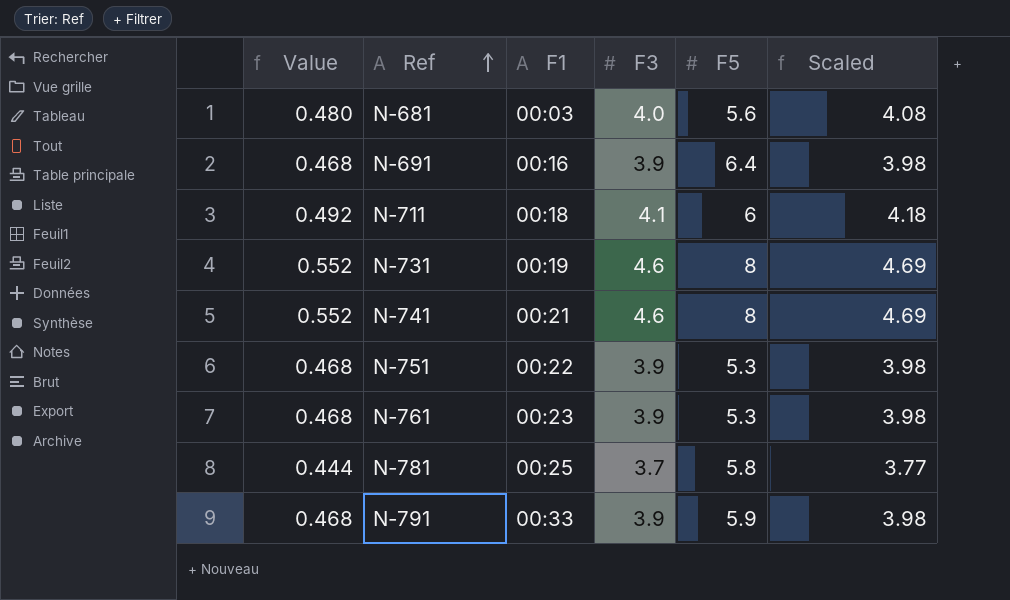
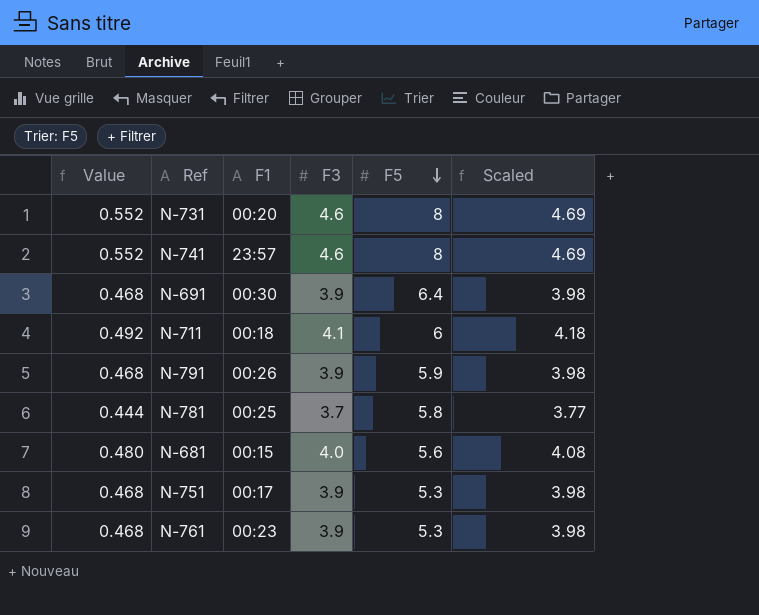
row order: Ref ascending -> F5 descending
N-731 | F1: 00:19 -> 00:20
N-741 | F1: 00:21 -> 23:57
N-691 | F1: 00:16 -> 00:30
N-791 | F1: 00:33 -> 00:26
N-681 | F1: 00:03 -> 00:15
N-751 | F1: 00:22 -> 00:17

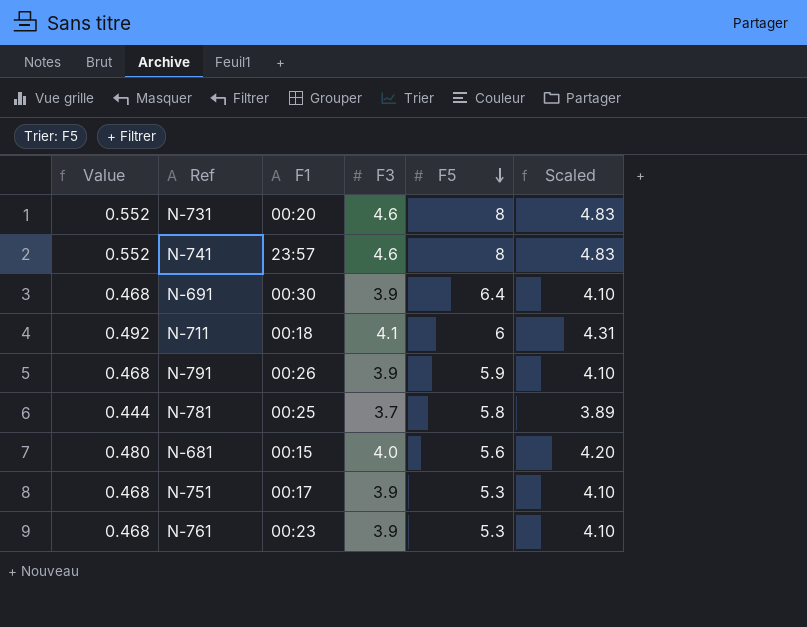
column Scaled | formula: [F3] * 1.02 -> [F3] * 1.05

